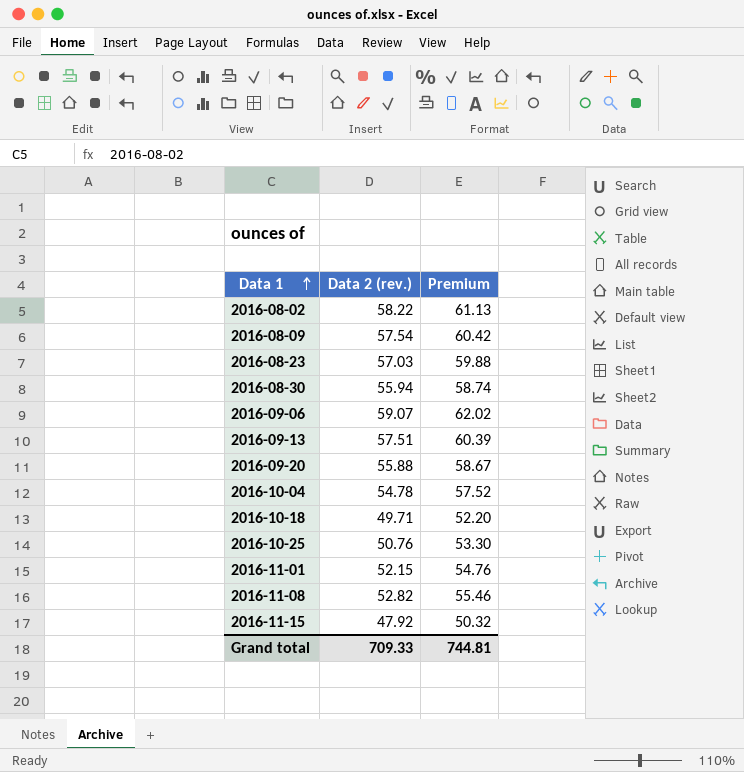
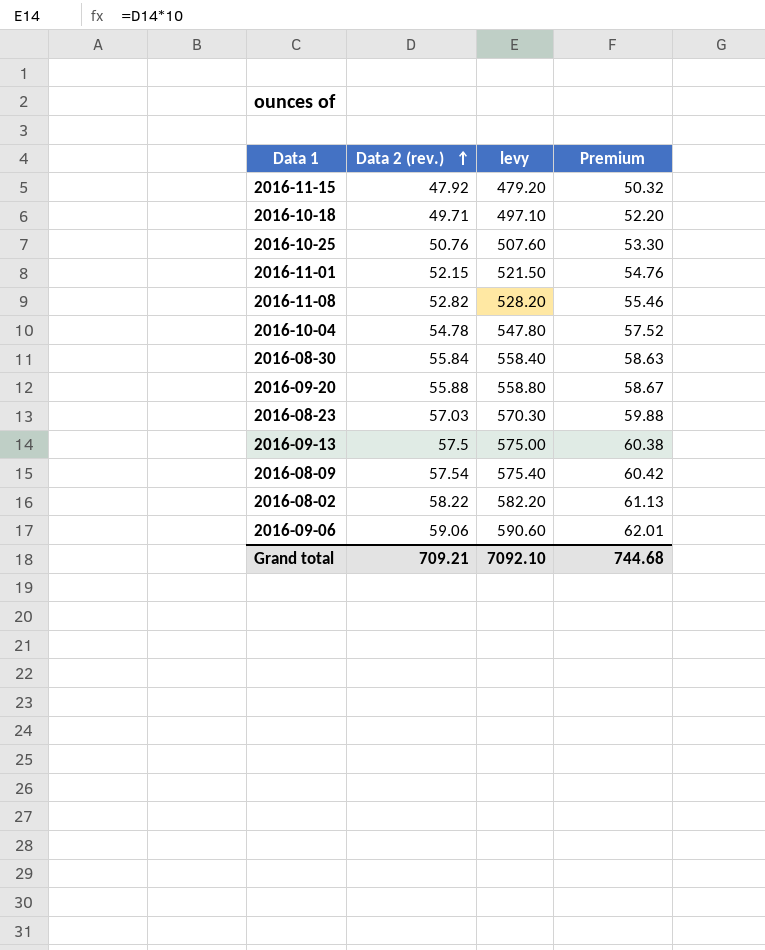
row order: Data 1 ascending -> Data 2 (rev.) ascending
column levy | formula: none -> [Data 2 (rev.)] * 10
2016-08-30 | Data 2 (rev.): 55.94 -> 55.84
2016-08-30 | Premium: 58.74 -> 58.63
2016-09-13 | Data 2 (rev.): 57.51 -> 57.5
2016-09-13 | Premium: 60.39 -> 60.38
2016-09-06 | Data 2 (rev.): 59.07 -> 59.06
2016-09-06 | Premium: 62.02 -> 62.01
Grand total | Data 2 (rev.): 709.33 -> 709.21
Grand total | Premium: 744.81 -> 744.68

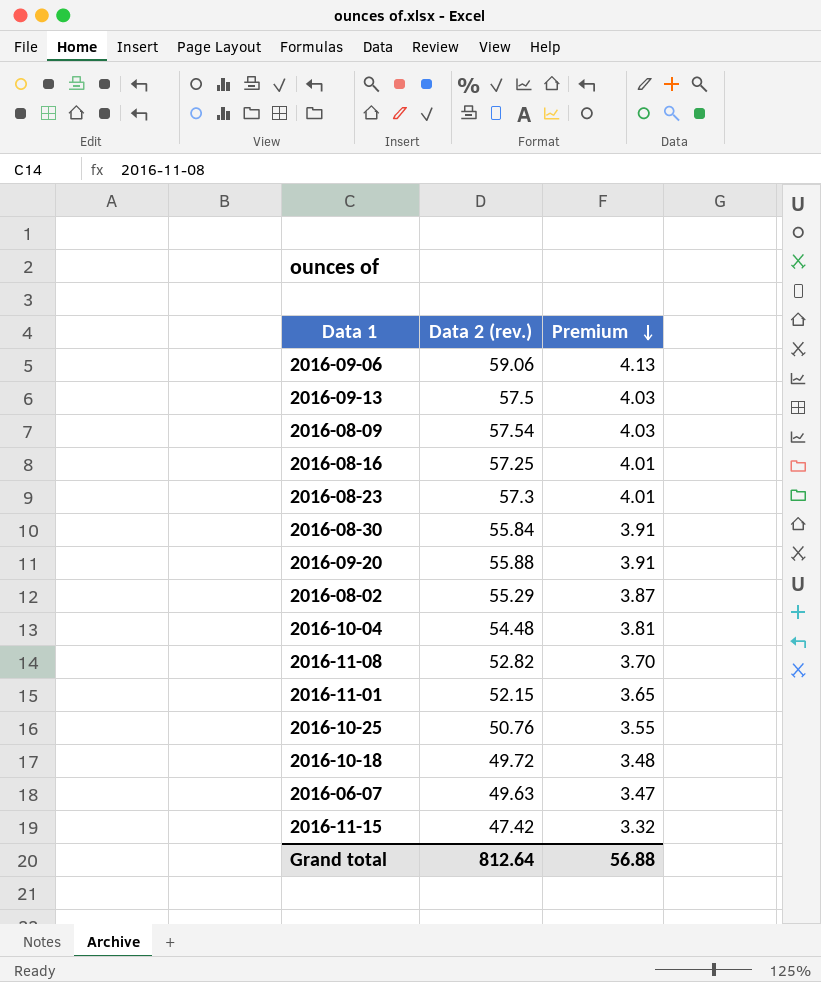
row order: Data 2 (rev.) ascending -> Premium descending
column levy | formula: [Data 2 (rev.)] * 10 -> none
column Premium | formula: [Data 2 (rev.)] * 1.05 -> [Data 2 (rev.)] * 0.07
row 2016-08-16: none -> 57.25 | 4.01
2016-08-23 | Data 2 (rev.): 57.03 -> 57.3
2016-08-02 | Data 2 (rev.): 58.22 -> 55.29
2016-10-04 | Data 2 (rev.): 54.78 -> 54.48
2016-10-18 | Data 2 (rev.): 49.71 -> 49.72
row 2016-06-07: none -> 49.63 | 3.47
2016-11-15 | Data 2 (rev.): 47.92 -> 47.42
Grand total | Data 2 (rev.): 709.21 -> 812.64
Grand total | Premium: 744.68 -> 56.88

